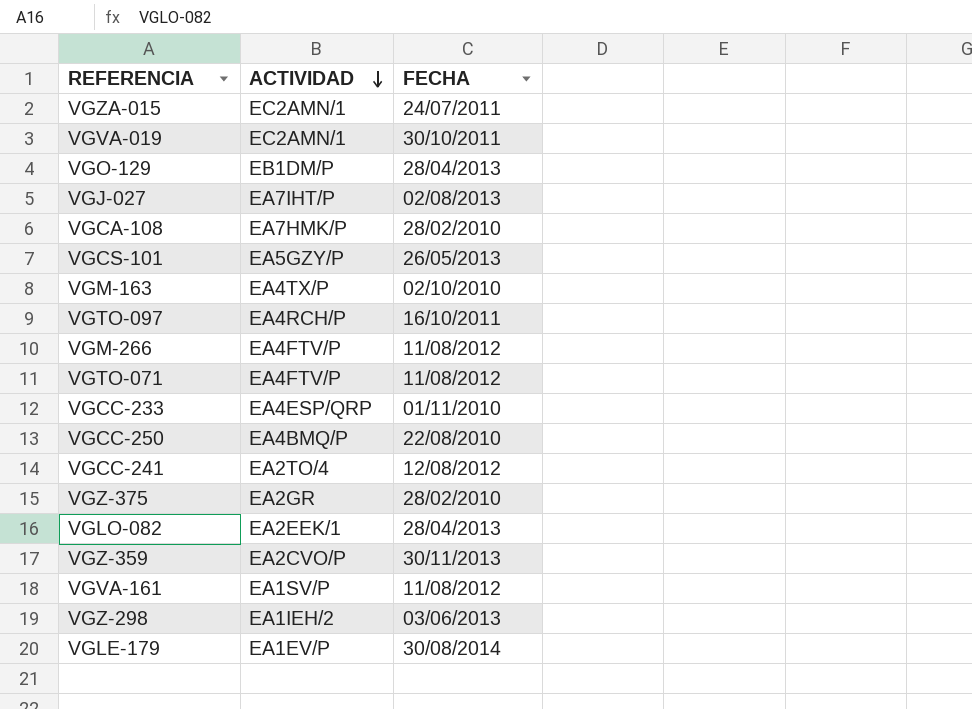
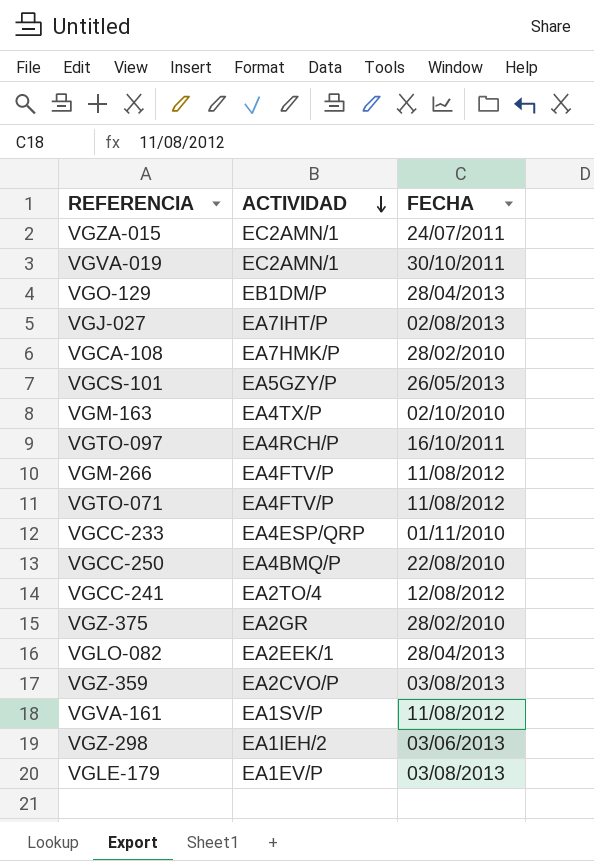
VGZ-359 | FECHA: 30/11/2013 -> 03/08/2013
VGLE-179 | FECHA: 30/08/2014 -> 03/08/2013

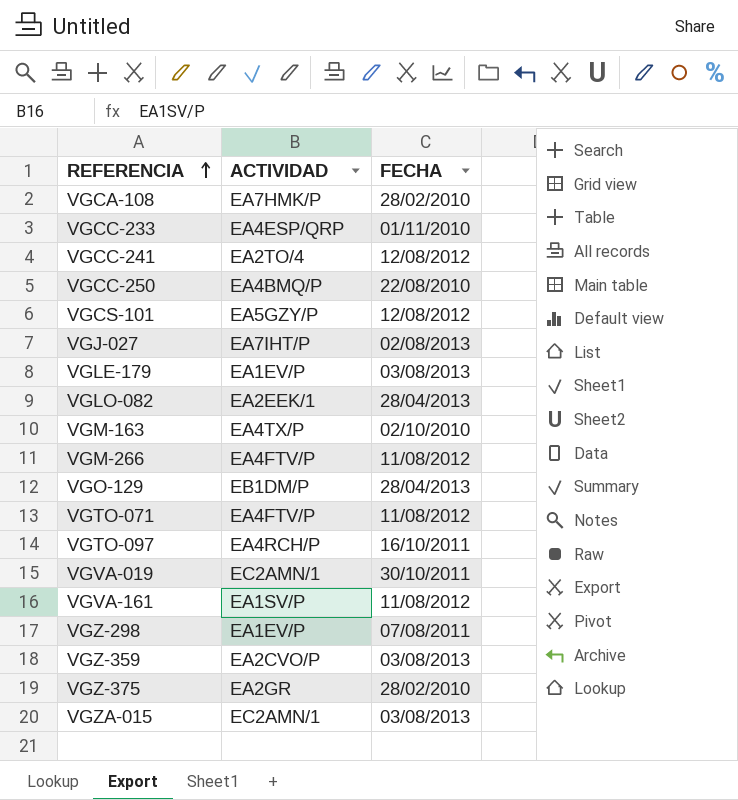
row order: ACTIVIDAD descending -> REFERENCIA ascending
VGCS-101 | FECHA: 26/05/2013 -> 12/08/2012
VGZ-298 | ACTIVIDAD: EA1IEH/2 -> EA1EV/P
VGZ-298 | FECHA: 03/06/2013 -> 07/08/2011
VGZA-015 | FECHA: 24/07/2011 -> 03/08/2013

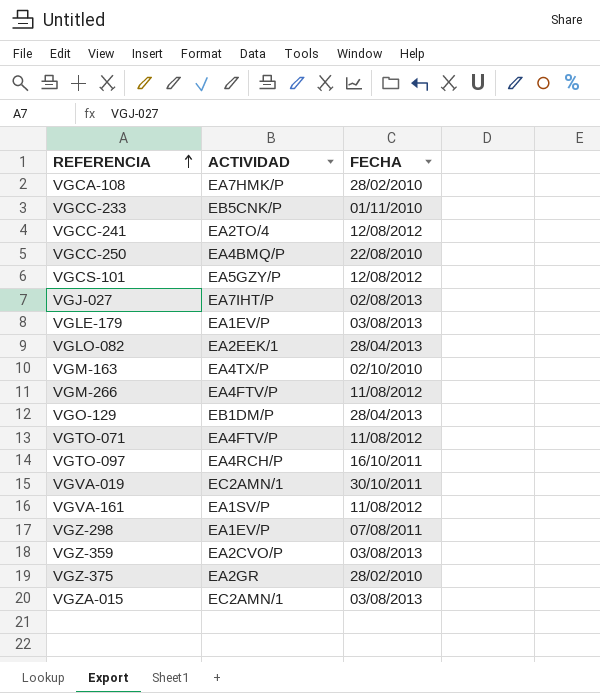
VGCC-233 | ACTIVIDAD: EA4ESP/QRP -> EB5CNK/P

